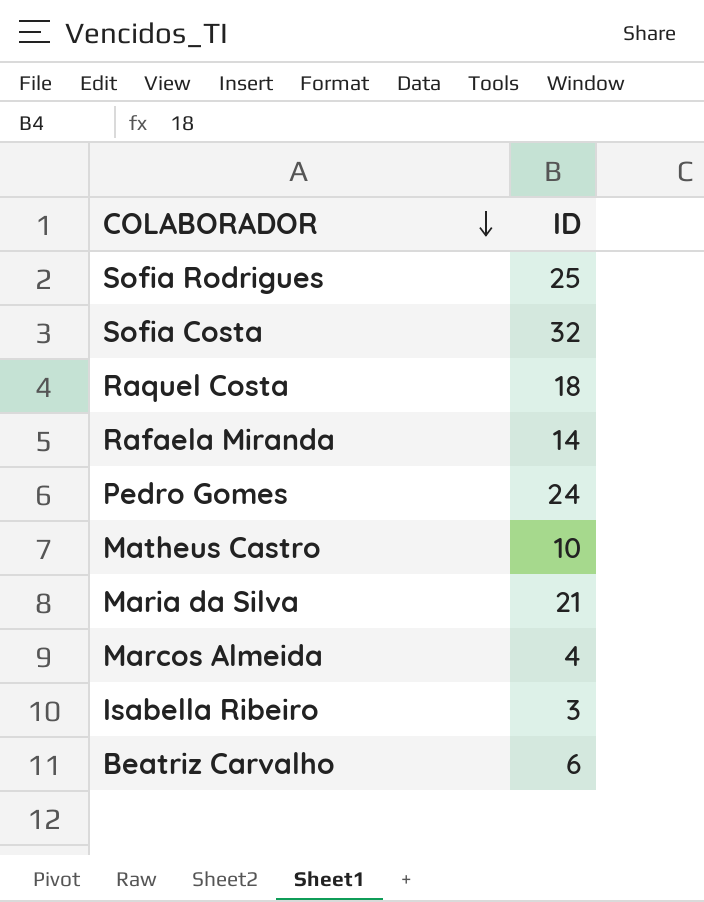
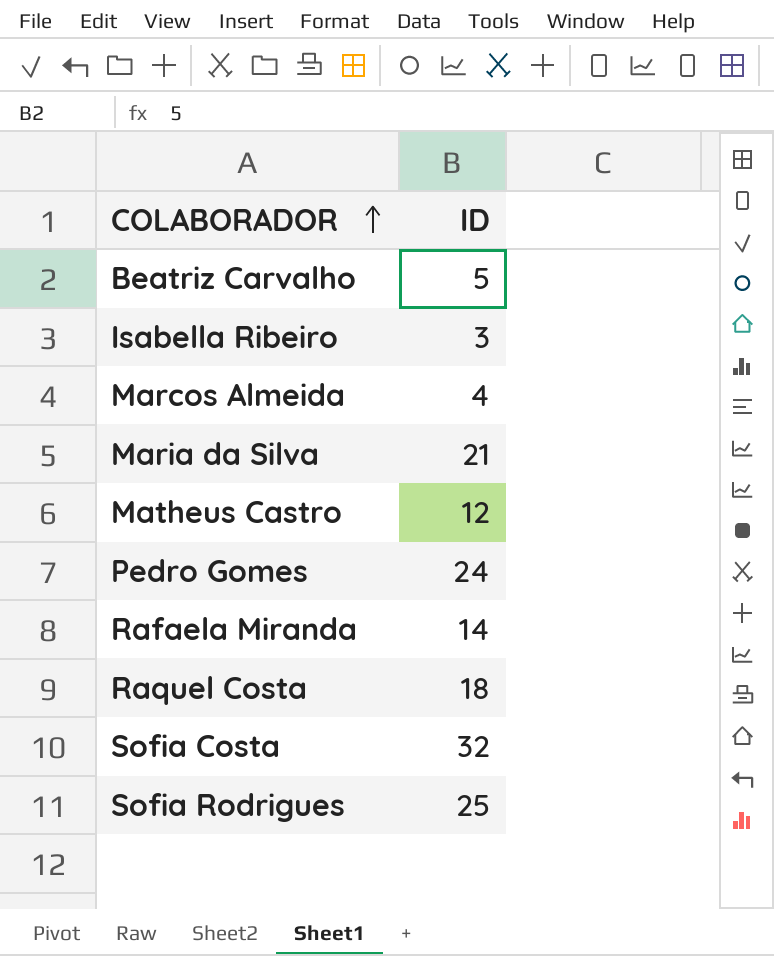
row order: COLABORADOR descending -> COLABORADOR ascending
Beatriz Carvalho | ID: 6 -> 5
Matheus Castro | ID: 10 -> 12

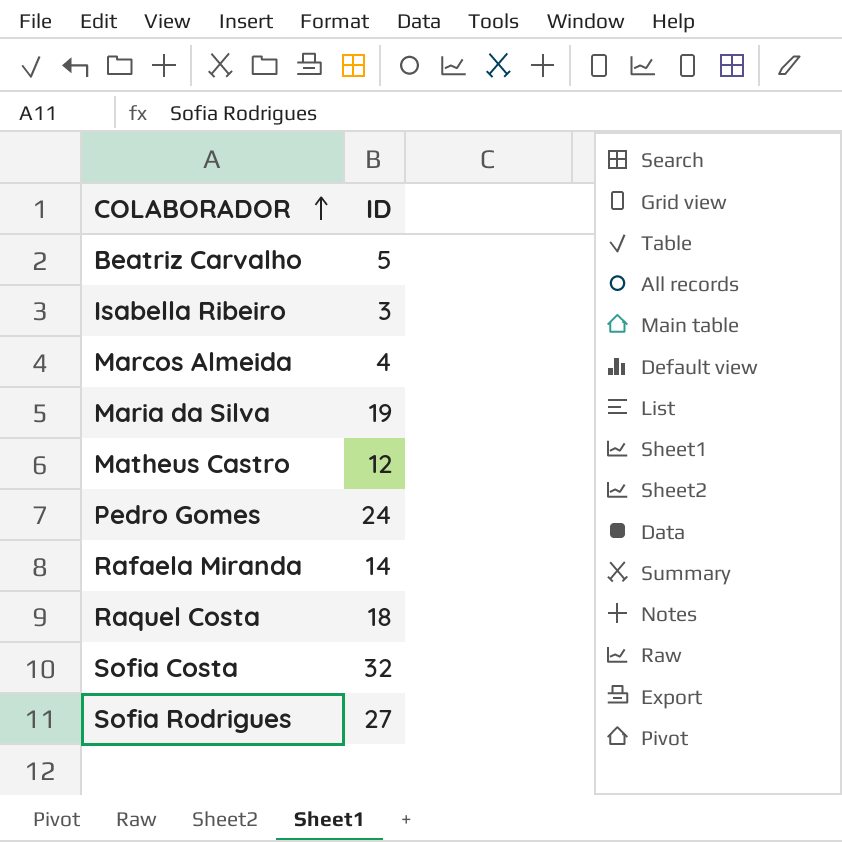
Maria da Silva | ID: 21 -> 19
Sofia Rodrigues | ID: 25 -> 27

